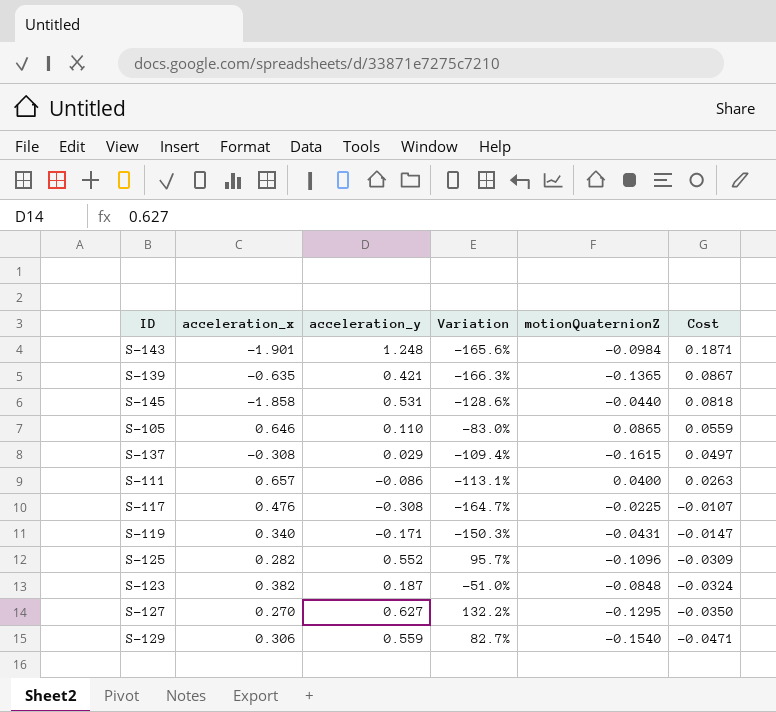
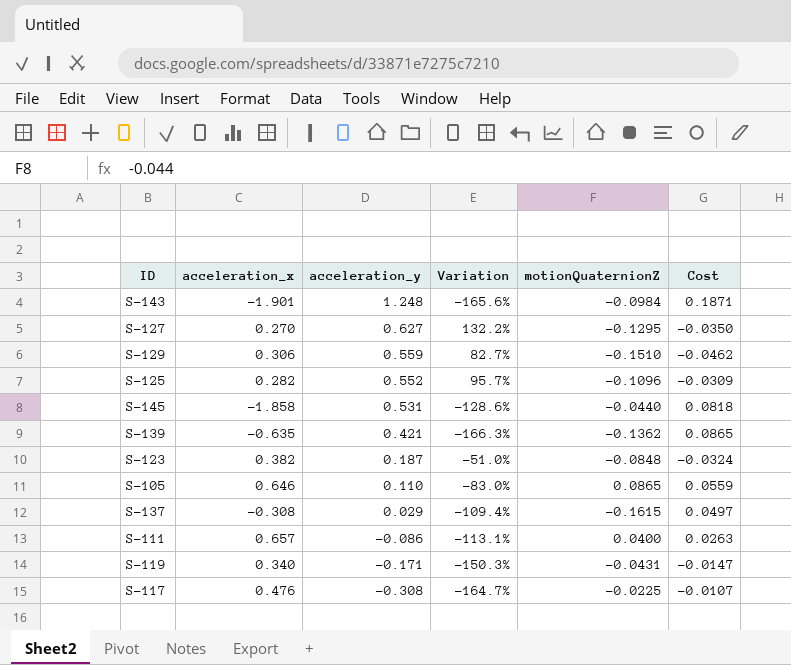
row order: Cost descending -> acceleration_y descending
S-129 | motionQuaternionZ: -0.1540 -> -0.1510
S-129 | Cost: -0.0471 -> -0.0462
S-139 | motionQuaternionZ: -0.1365 -> -0.1362
S-139 | Cost: 0.0867 -> 0.0865

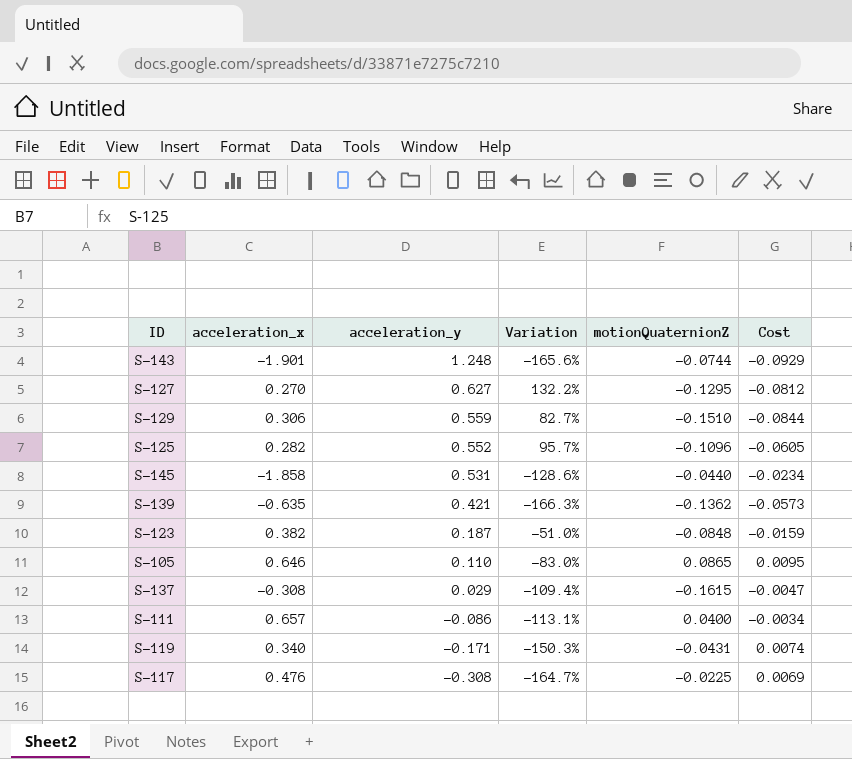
column Cost | formula: [acceleration_x] * [motionQuaternionZ] -> [acceleration_y] * [motionQuaternionZ]
S-143 | motionQuaternionZ: -0.0984 -> -0.0744

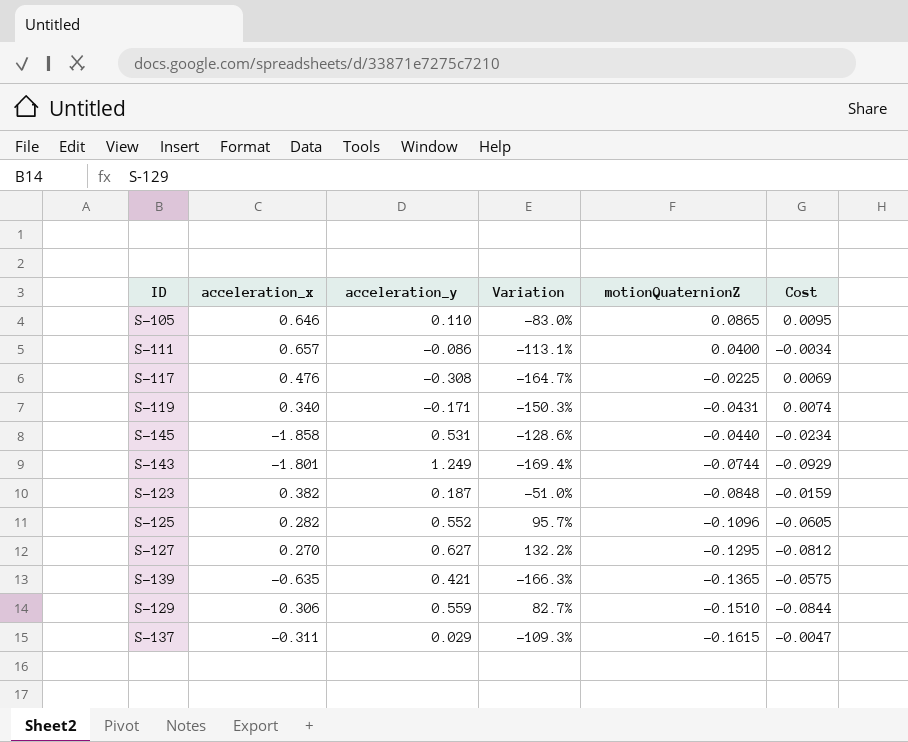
row order: acceleration_y descending -> motionQuaternionZ descending
S-143 | acceleration_x: -1.901 -> -1.801
S-143 | acceleration_y: 1.248 -> 1.249
S-143 | Variation: -165.6% -> -169.4%
S-139 | motionQuaternionZ: -0.1362 -> -0.1365
S-139 | Cost: -0.0573 -> -0.0575
S-137 | acceleration_x: -0.308 -> -0.311
S-137 | Variation: -109.4% -> -109.3%

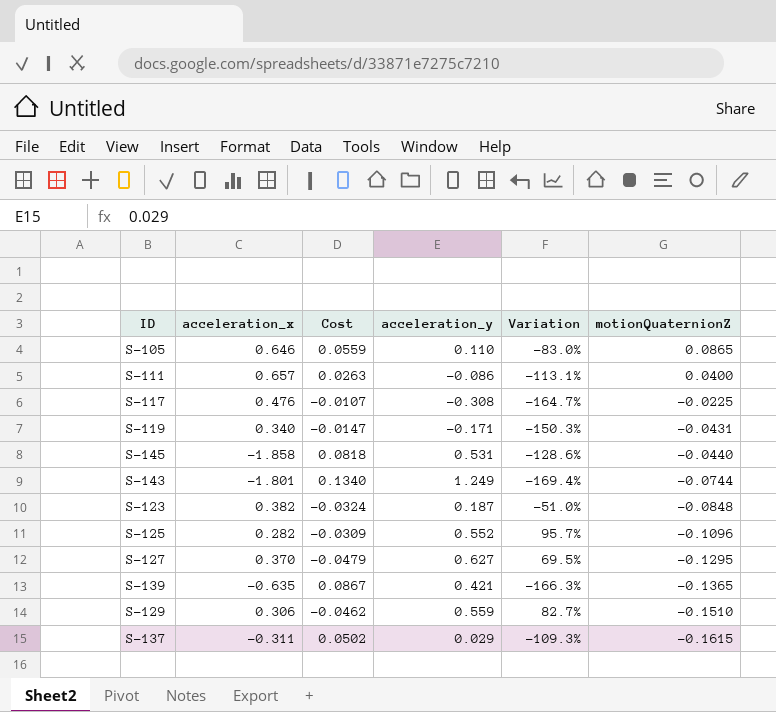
column Cost | formula: [acceleration_y] * [motionQuaternionZ] -> [acceleration_x] * [motionQuaternionZ]
column Cost | position: 6 -> 3
S-127 | acceleration_x: 0.270 -> 0.370
S-127 | Variation: 132.2% -> 69.5%

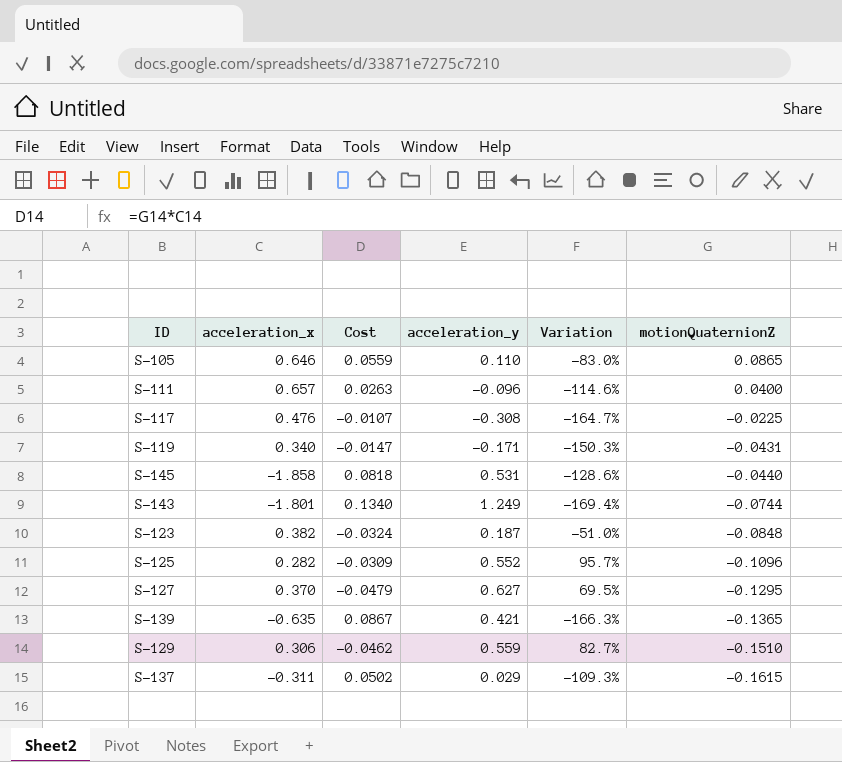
S-111 | acceleration_y: -0.086 -> -0.096
S-111 | Variation: -113.1% -> -114.6%

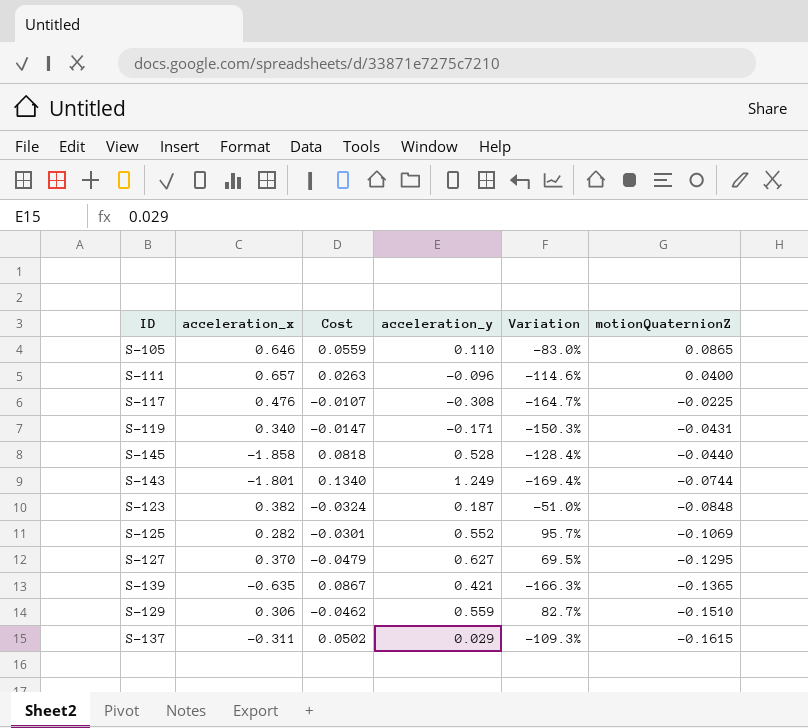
S-145 | acceleration_y: 0.531 -> 0.528
S-145 | Variation: -128.6% -> -128.4%
S-125 | Cost: -0.0309 -> -0.0301
S-125 | motionQuaternionZ: -0.1096 -> -0.1069

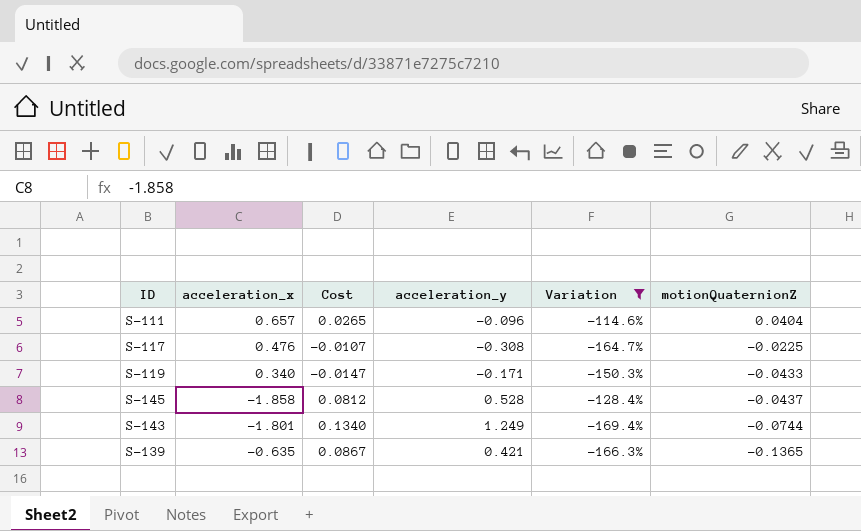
filter: none -> Variation <= -114.6%
S-111 | Cost: 0.0263 -> 0.0265
S-111 | motionQuaternionZ: 0.0400 -> 0.0404
S-119 | motionQuaternionZ: -0.0431 -> -0.0433
S-145 | Cost: 0.0818 -> 0.0812
S-145 | motionQuaternionZ: -0.0440 -> -0.0437

